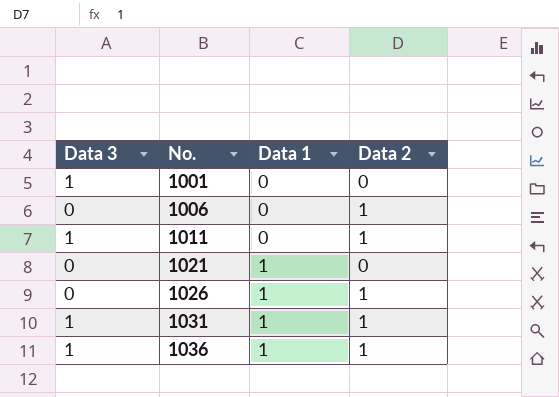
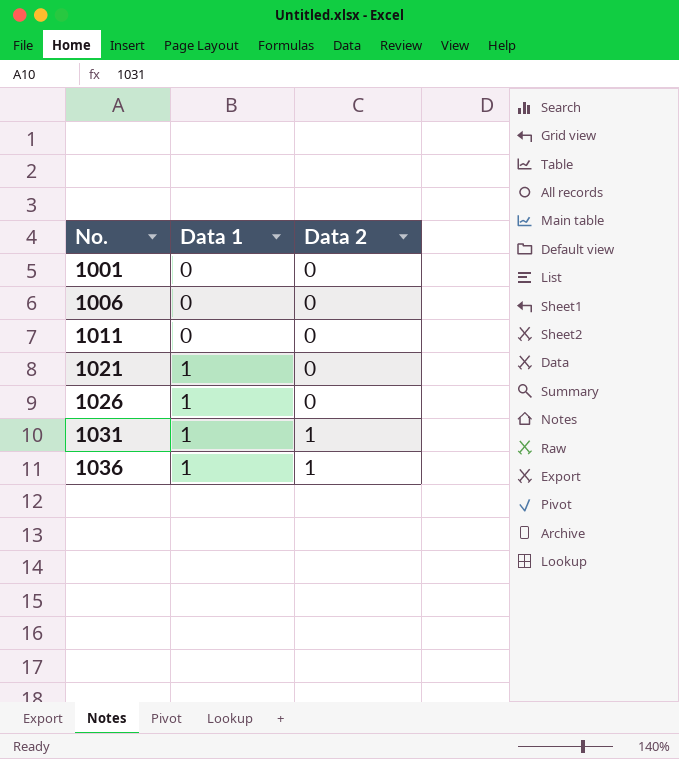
column Data 3 | position: 1 -> none
1006 | Data 2: 1 -> 0
1011 | Data 2: 1 -> 0
1026 | Data 2: 1 -> 0

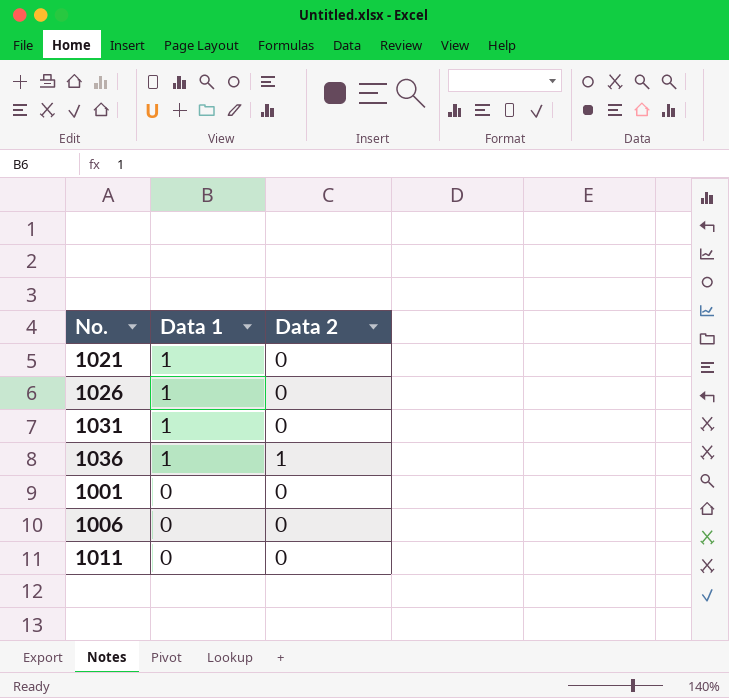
row order: No. ascending -> Data 1 descending
1031 | Data 2: 1 -> 0

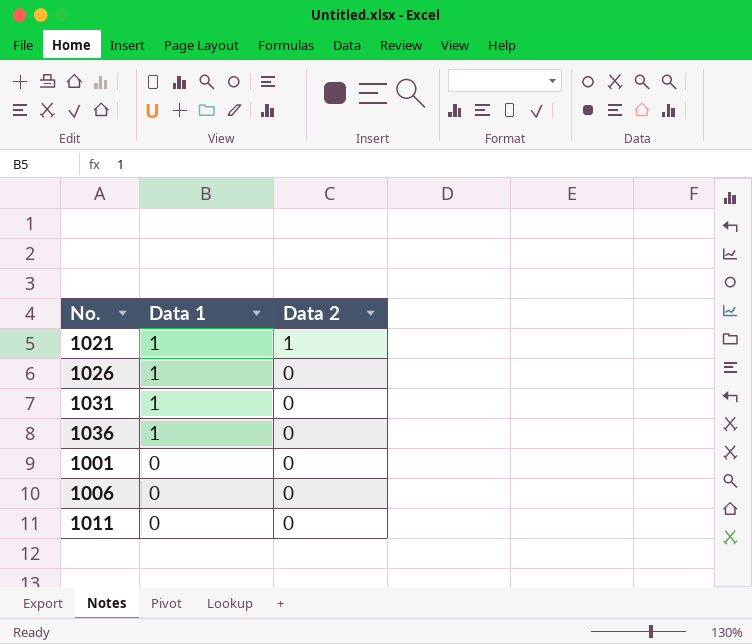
1021 | Data 2: 0 -> 1
1036 | Data 2: 1 -> 0

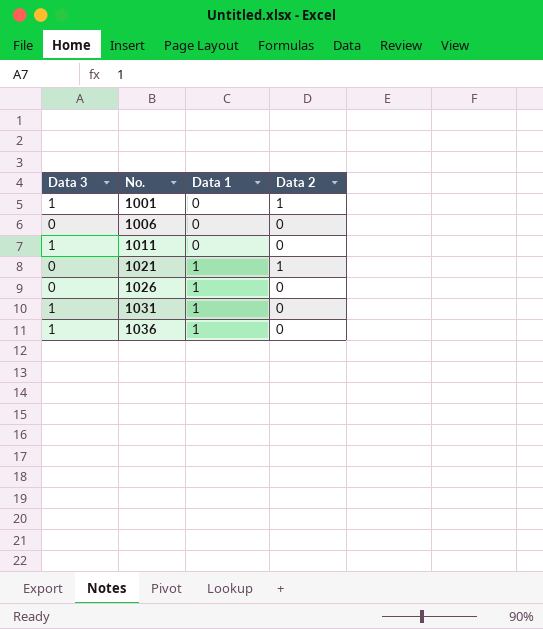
row order: Data 1 descending -> No. ascending
column Data 3 | position: none -> 1
1001 | Data 2: 0 -> 1

